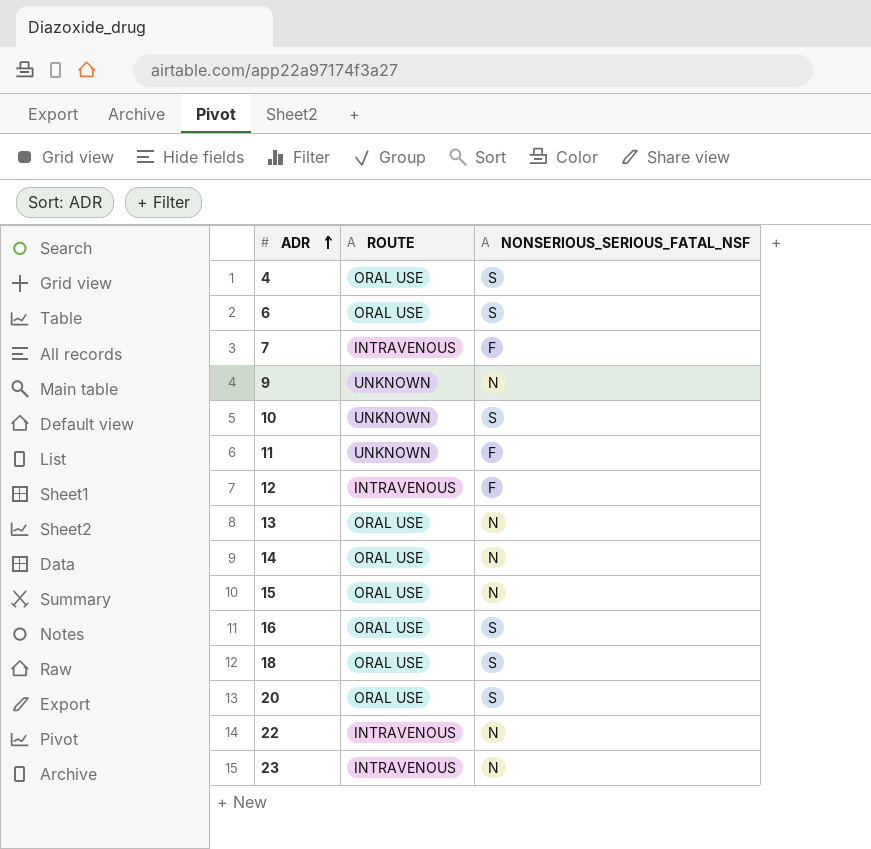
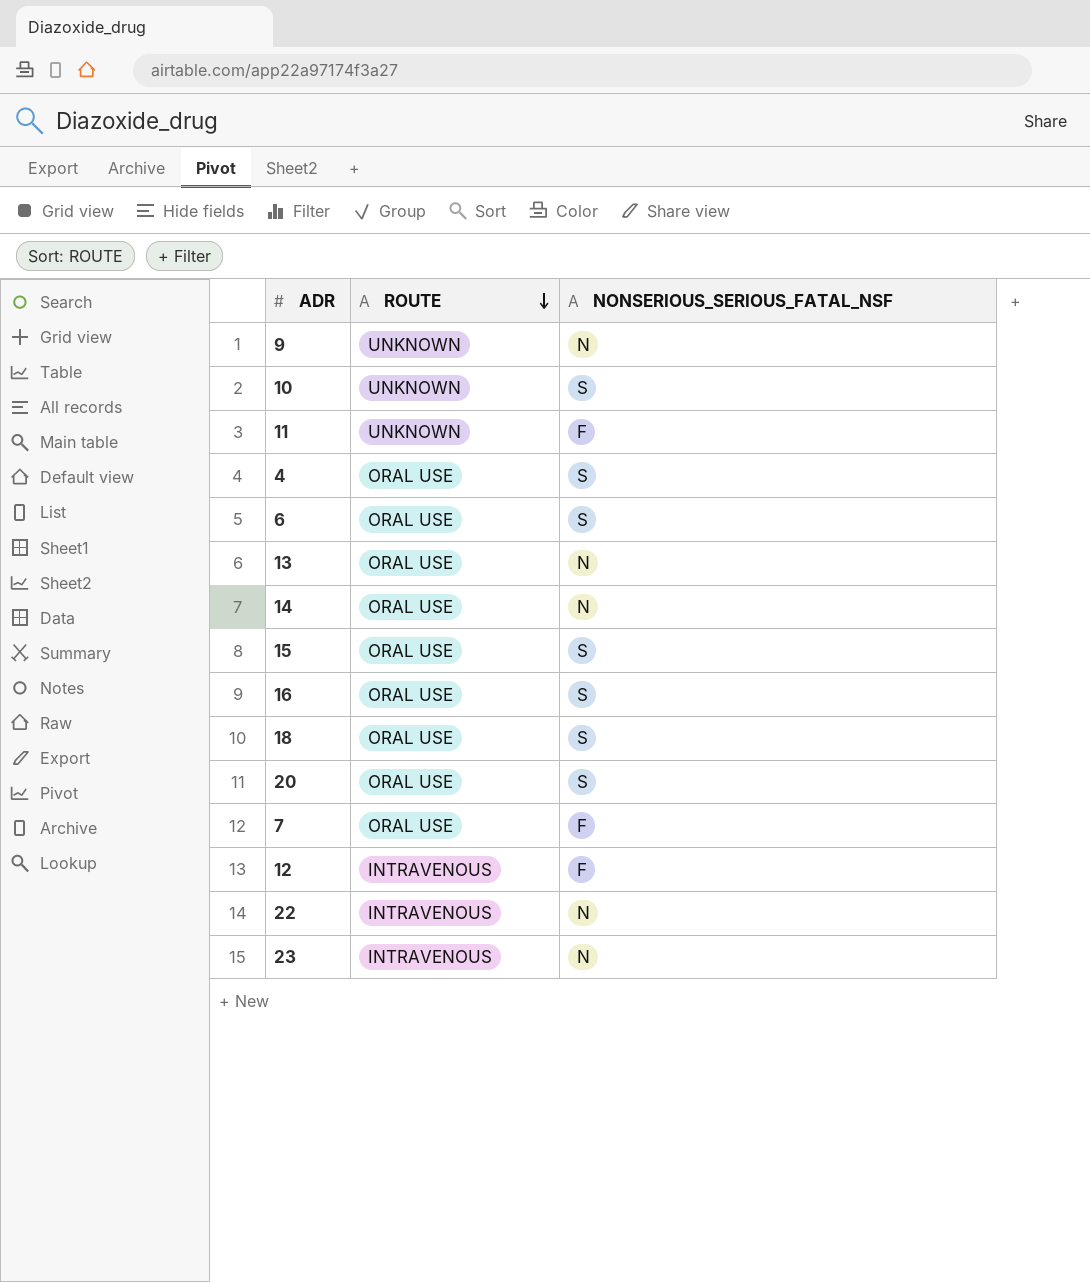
row order: ADR ascending -> ROUTE descending
15 | NONSERIOUS_SERIOUS_FATAL_NSF: N -> S
7 | ROUTE: INTRAVENOUS -> ORAL USE

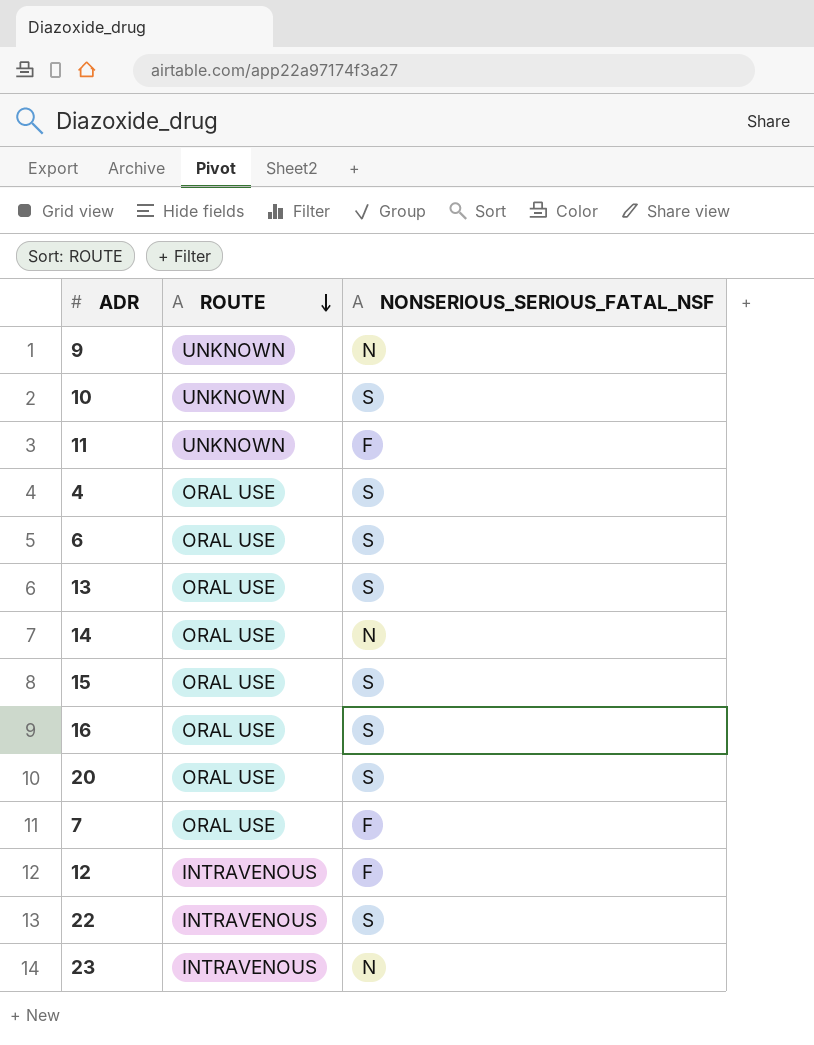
row 18: ORAL USE | S -> none
13 | NONSERIOUS_SERIOUS_FATAL_NSF: N -> S
22 | NONSERIOUS_SERIOUS_FATAL_NSF: N -> S

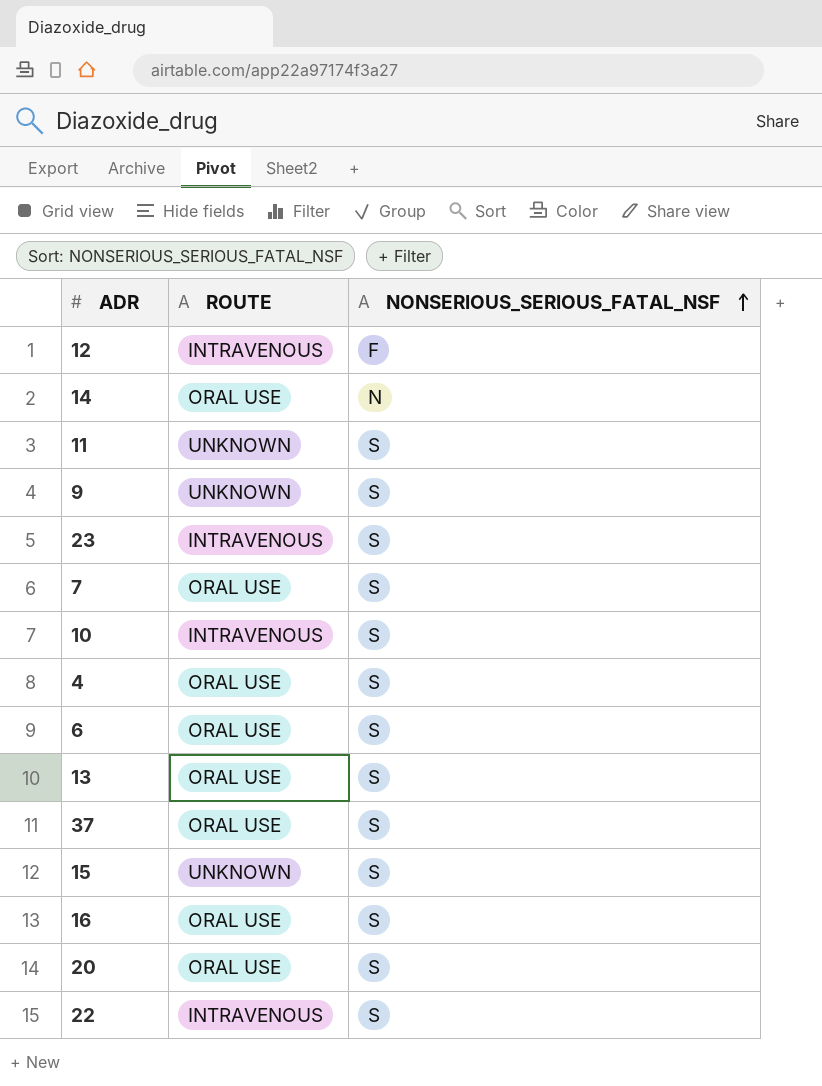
row order: ROUTE descending -> NONSERIOUS_SERIOUS_FATAL_NSF ascending
11 | NONSERIOUS_SERIOUS_FATAL_NSF: F -> S
9 | NONSERIOUS_SERIOUS_FATAL_NSF: N -> S
23 | NONSERIOUS_SERIOUS_FATAL_NSF: N -> S
7 | NONSERIOUS_SERIOUS_FATAL_NSF: F -> S
10 | ROUTE: UNKNOWN -> INTRAVENOUS
row 37: none -> ORAL USE | S
15 | ROUTE: ORAL USE -> UNKNOWN

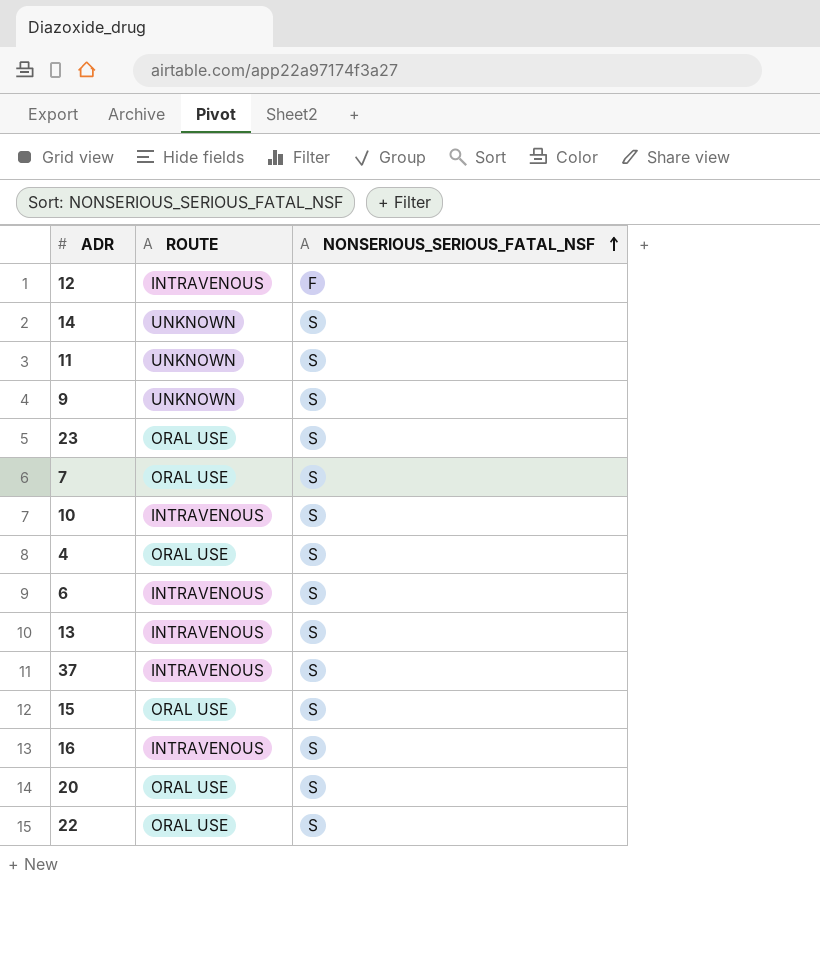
14 | ROUTE: ORAL USE -> UNKNOWN
14 | NONSERIOUS_SERIOUS_FATAL_NSF: N -> S
23 | ROUTE: INTRAVENOUS -> ORAL USE
6 | ROUTE: ORAL USE -> INTRAVENOUS
13 | ROUTE: ORAL USE -> INTRAVENOUS
37 | ROUTE: ORAL USE -> INTRAVENOUS
15 | ROUTE: UNKNOWN -> ORAL USE
16 | ROUTE: ORAL USE -> INTRAVENOUS
22 | ROUTE: INTRAVENOUS -> ORAL USE

